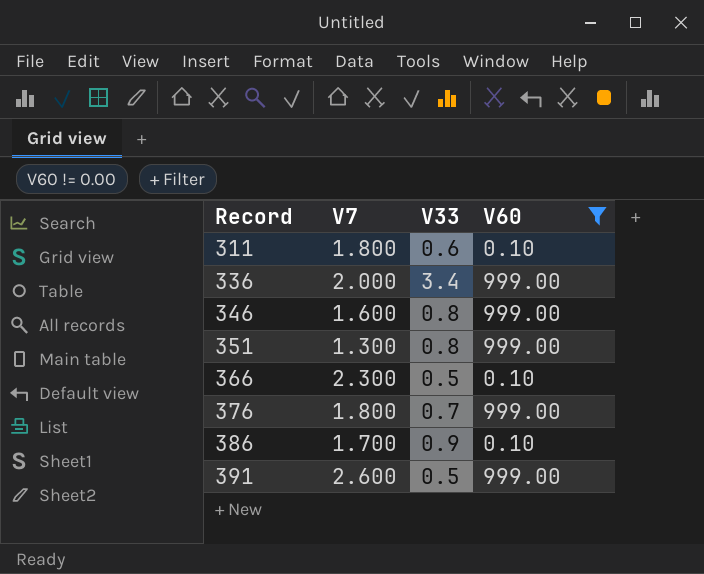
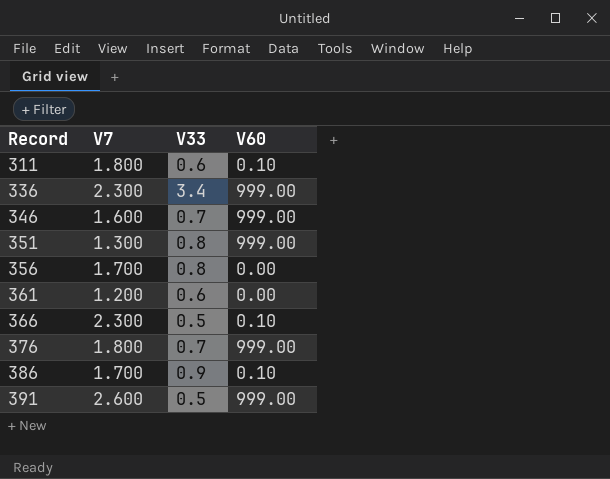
filter: V60 != 0.00 -> none
336 | V7: 2.000 -> 2.300
346 | V33: 0.8 -> 0.7

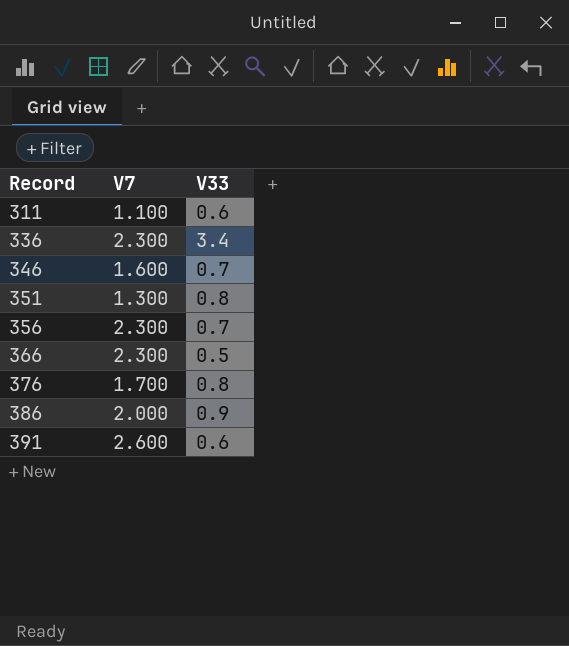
column V60 | position: 4 -> none
row 361: 1.200 | 0.6 | 0.00 -> none
311 | V7: 1.800 -> 1.100
356 | V7: 1.700 -> 2.300
356 | V33: 0.8 -> 0.7
376 | V7: 1.800 -> 1.700
376 | V33: 0.7 -> 0.8
386 | V7: 1.700 -> 2.000
391 | V33: 0.5 -> 0.6

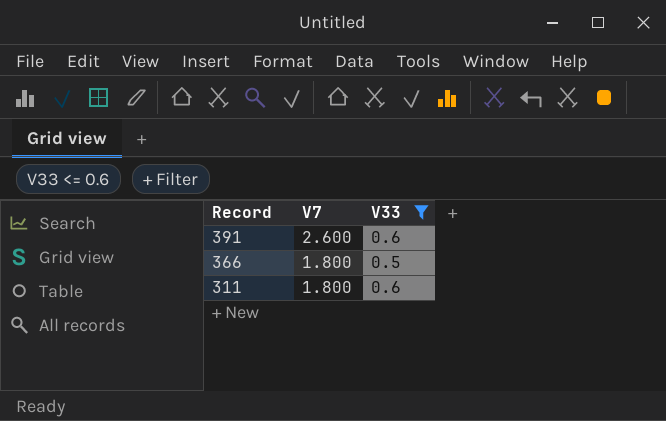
filter: none -> V33 <= 0.6
row order: Record ascending -> Record descending
366 | V7: 2.300 -> 1.800
311 | V7: 1.100 -> 1.800

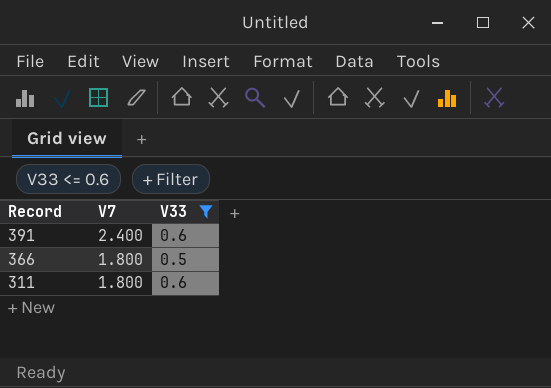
391 | V7: 2.600 -> 2.400

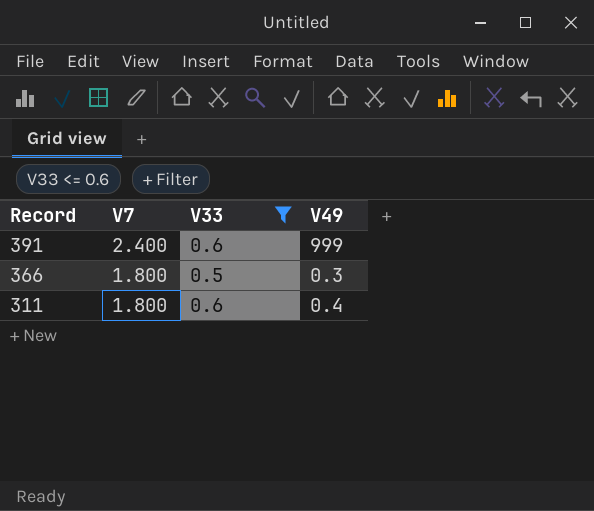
column V49 | position: none -> 4

